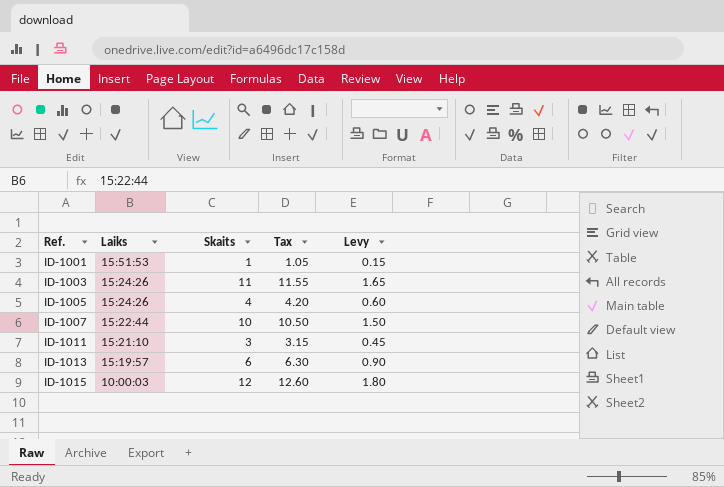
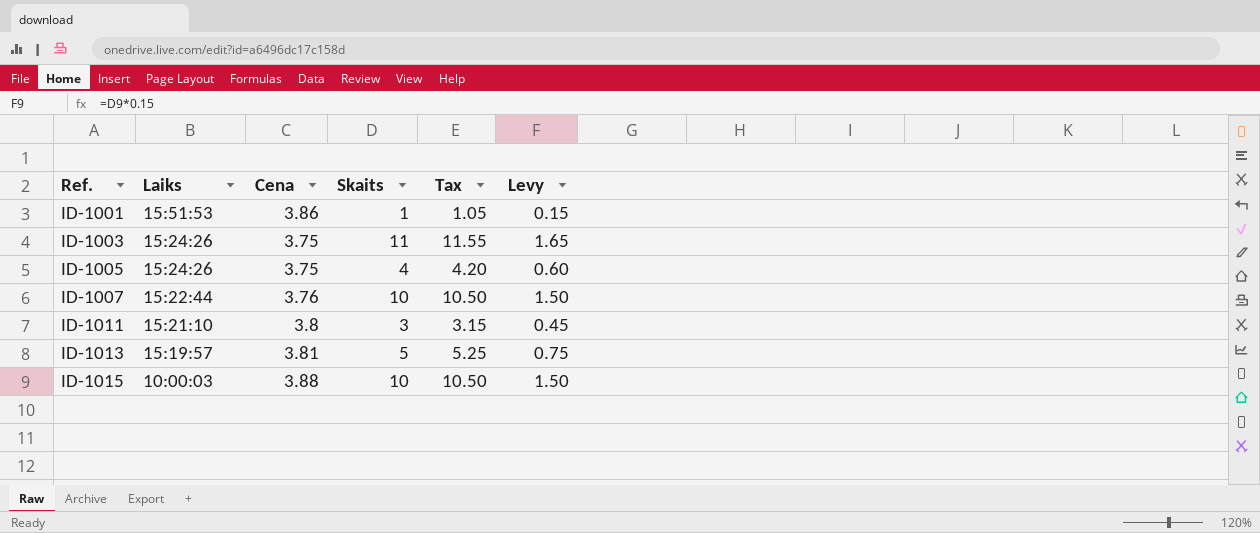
column Cena | position: none -> 3
ID-1013 | Skaits: 6 -> 5
ID-1013 | Tax: 6.30 -> 5.25
ID-1013 | Levy: 0.90 -> 0.75
ID-1015 | Skaits: 12 -> 10
ID-1015 | Tax: 12.60 -> 10.50
ID-1015 | Levy: 1.80 -> 1.50

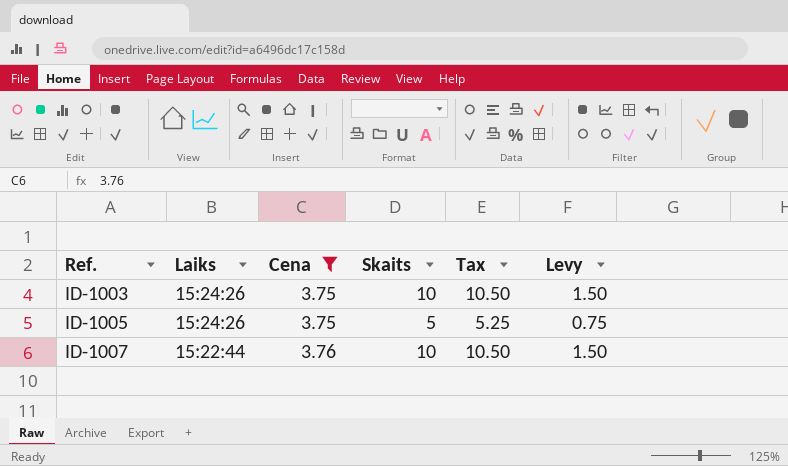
filter: none -> Cena <= 3.76
ID-1003 | Skaits: 11 -> 10
ID-1003 | Tax: 11.55 -> 10.50
ID-1003 | Levy: 1.65 -> 1.50
ID-1005 | Skaits: 4 -> 5
ID-1005 | Tax: 4.20 -> 5.25
ID-1005 | Levy: 0.60 -> 0.75

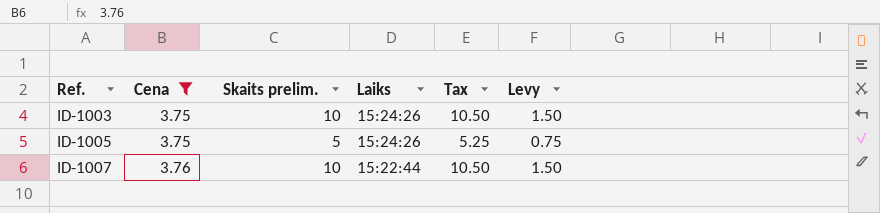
column name: Skaits -> Skaits prelim.
column Laiks | position: 2 -> 4

